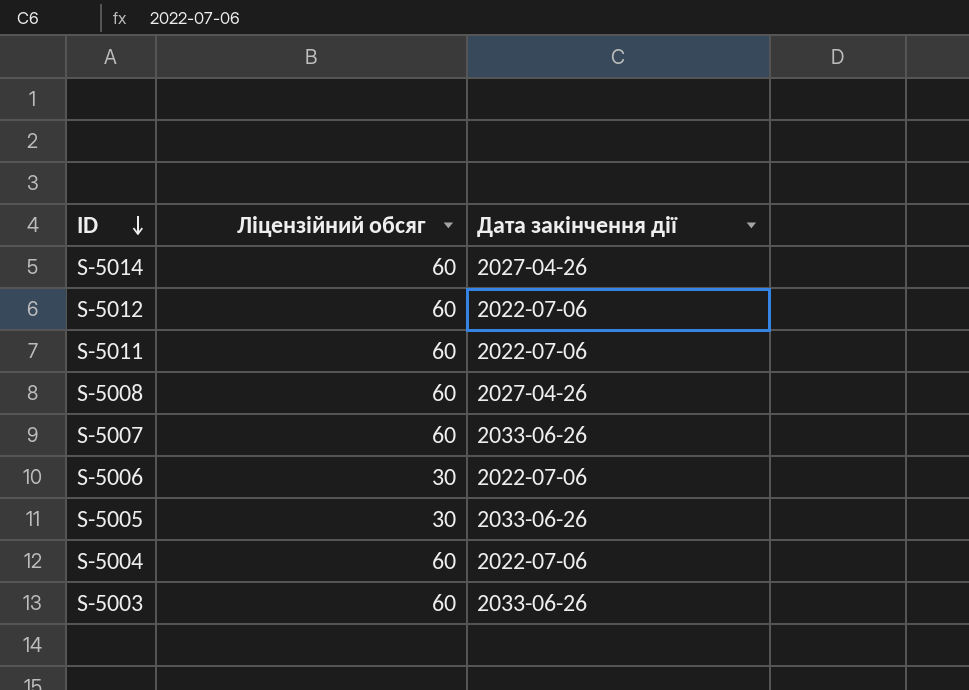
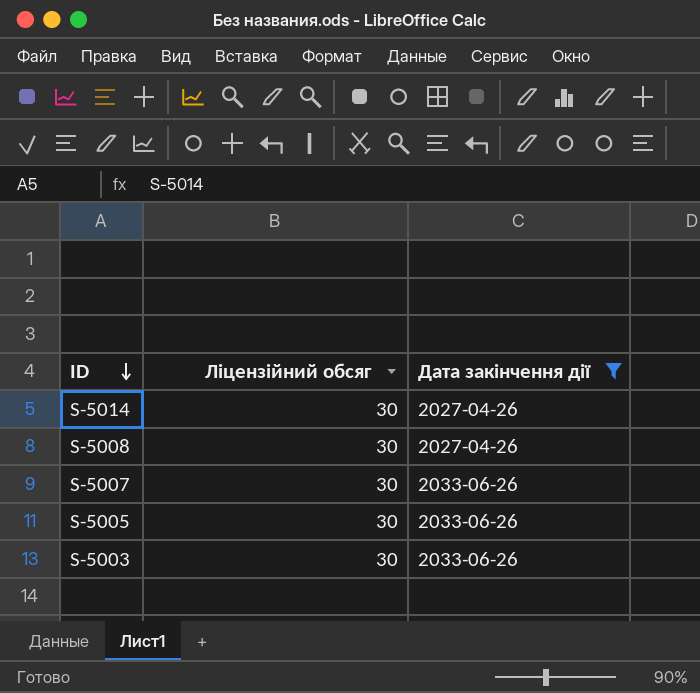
filter: none -> Дата закінчення дії != 2022-07-06
S-5014 | Ліцензійний обсяг: 60 -> 30
S-5008 | Ліцензійний обсяг: 60 -> 30
S-5007 | Ліцензійний обсяг: 60 -> 30
S-5003 | Ліцензійний обсяг: 60 -> 30

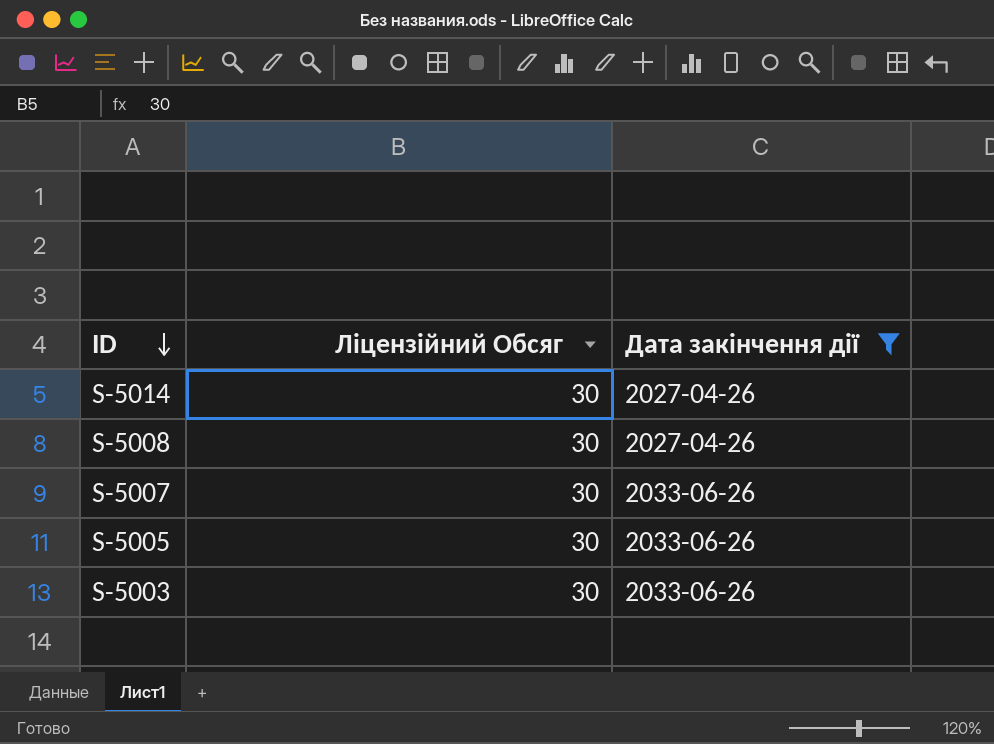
column name: Ліцензійний обсяг -> Ліцензійний Обсяг

